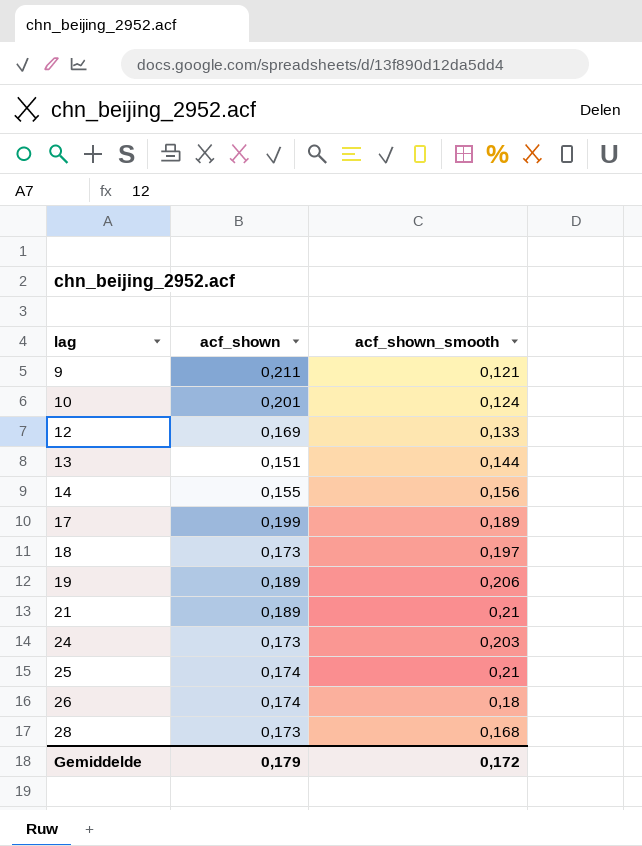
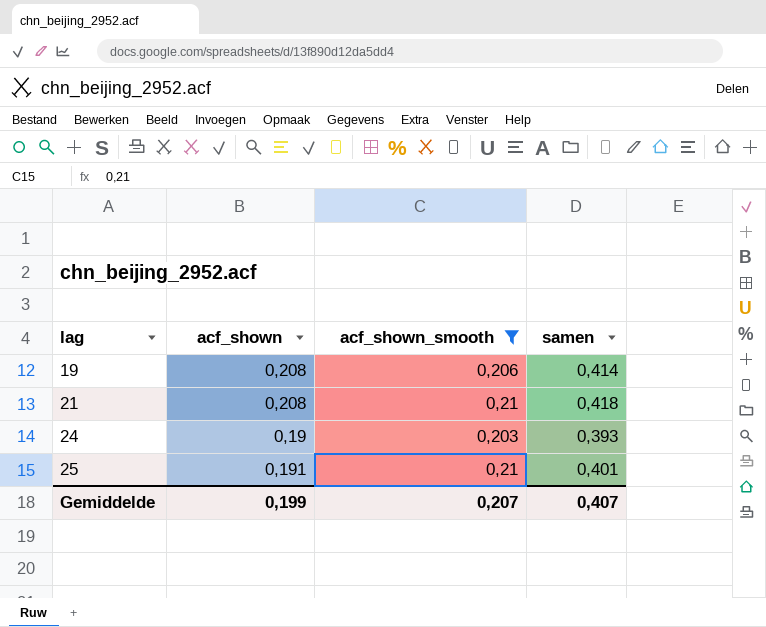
filter: none -> acf_shown_smooth >= 0,203
column samen | formula: none -> [acf_shown] + [acf_shown_smooth]
19 | acf_shown: 0,189 -> 0,208
21 | acf_shown: 0,189 -> 0,208
24 | acf_shown: 0,173 -> 0,19
25 | acf_shown: 0,174 -> 0,191
Gemiddelde | acf_shown: 0,179 -> 0,199
Gemiddelde | acf_shown_smooth: 0,172 -> 0,207

